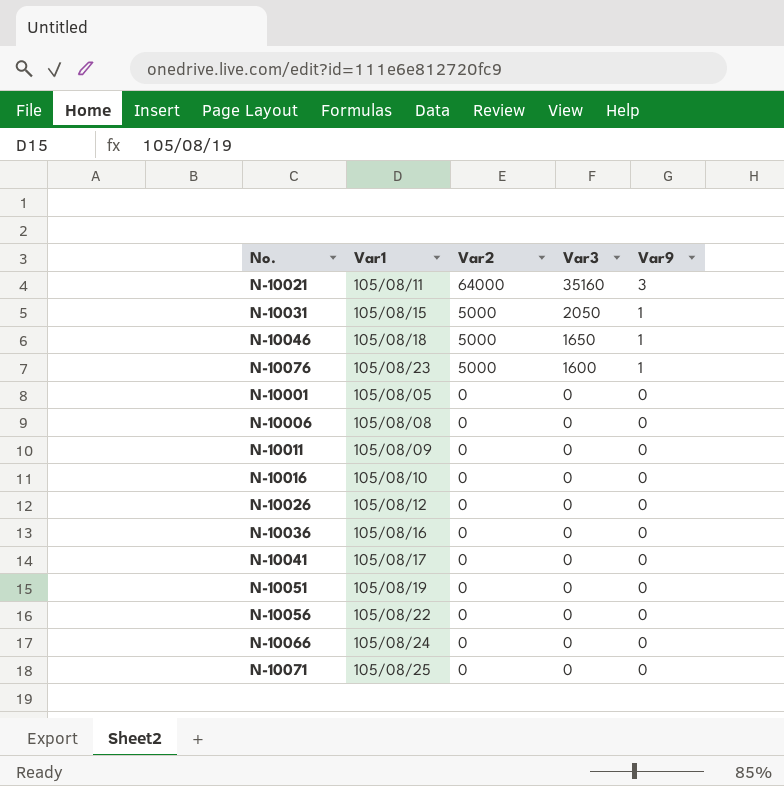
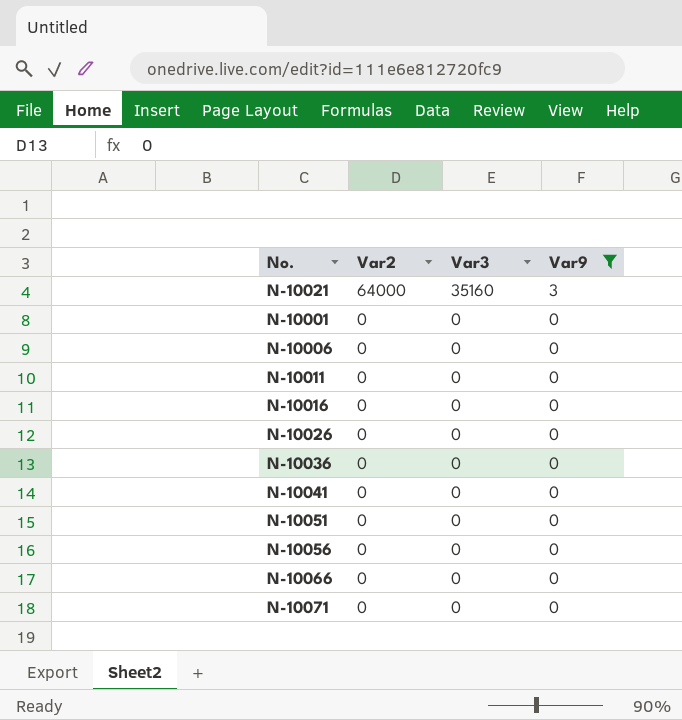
filter: none -> Var9 != 1
column Var1 | position: 2 -> none

